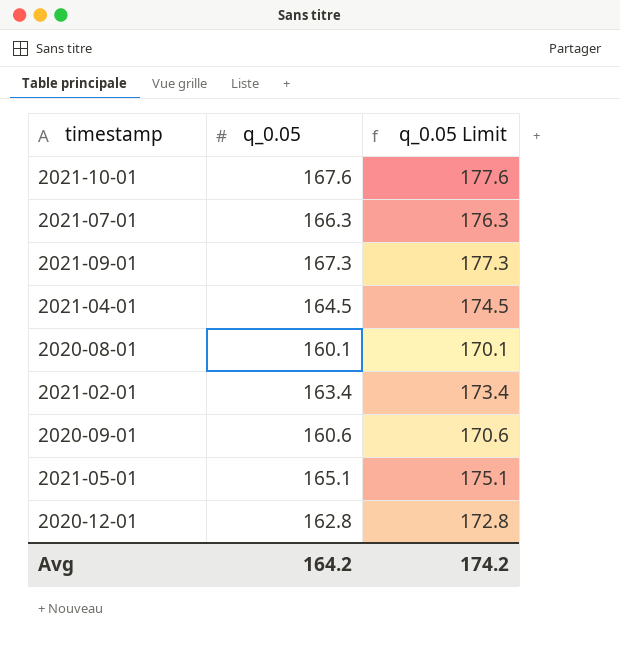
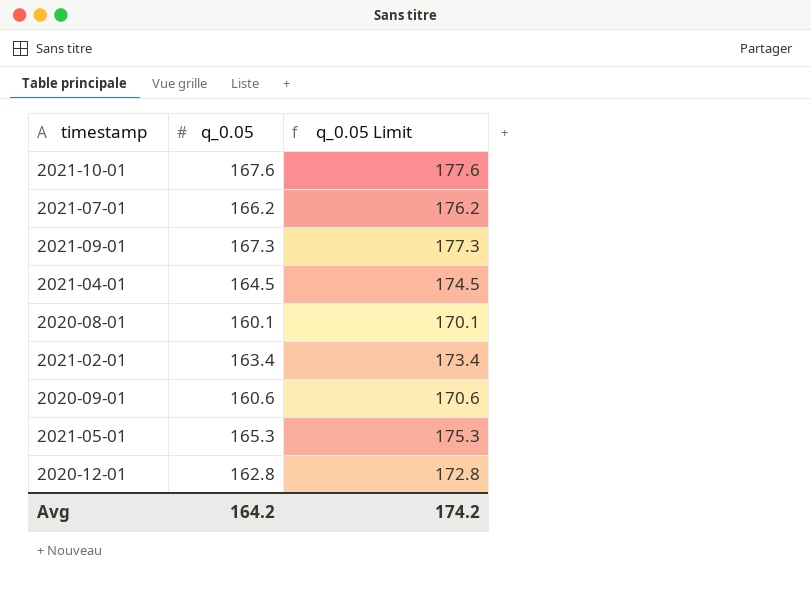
2021-07-01 | q_0.05: 166.3 -> 166.2
2021-07-01 | q_0.05 Limit: 176.3 -> 176.2
2021-05-01 | q_0.05: 165.1 -> 165.3
2021-05-01 | q_0.05 Limit: 175.1 -> 175.3

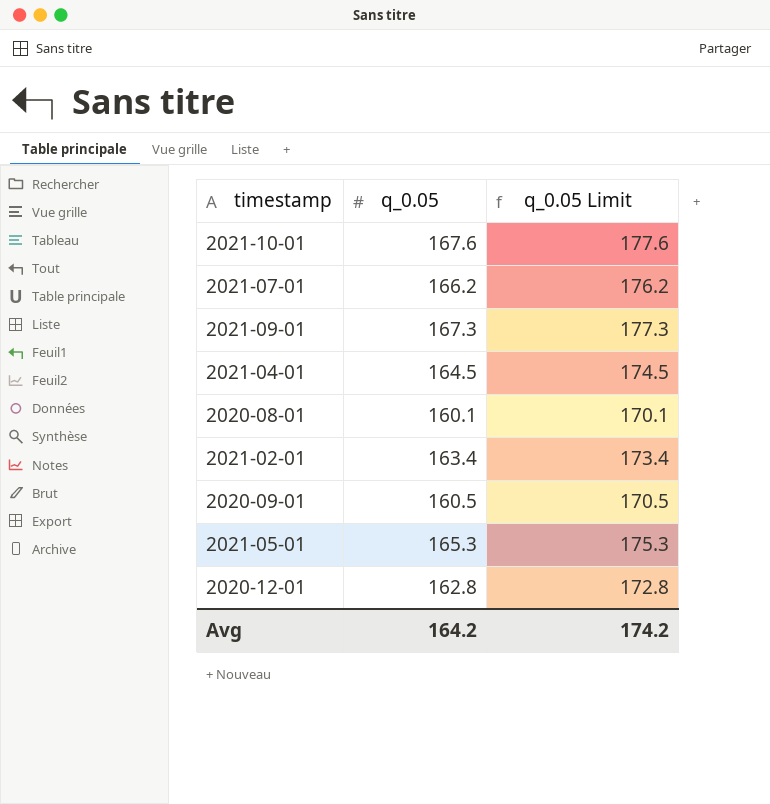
2020-09-01 | q_0.05: 160.6 -> 160.5
2020-09-01 | q_0.05 Limit: 170.6 -> 170.5

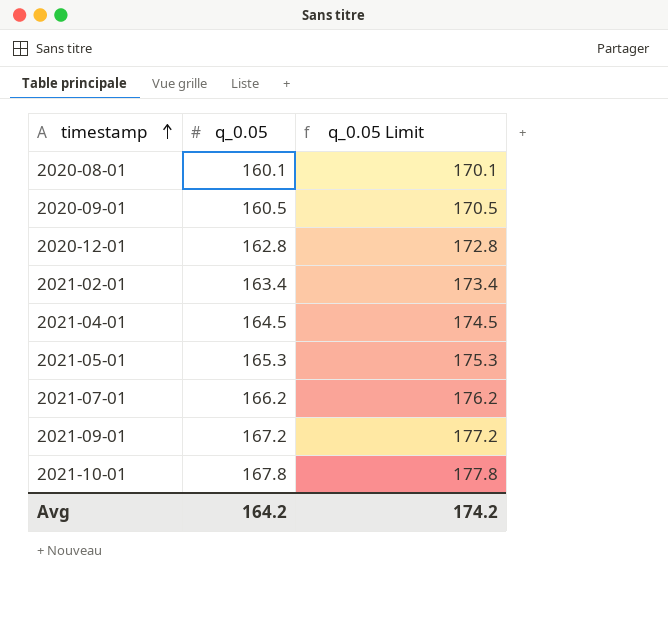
row order: none -> timestamp ascending
2021-09-01 | q_0.05: 167.3 -> 167.2
2021-09-01 | q_0.05 Limit: 177.3 -> 177.2
2021-10-01 | q_0.05: 167.6 -> 167.8
2021-10-01 | q_0.05 Limit: 177.6 -> 177.8

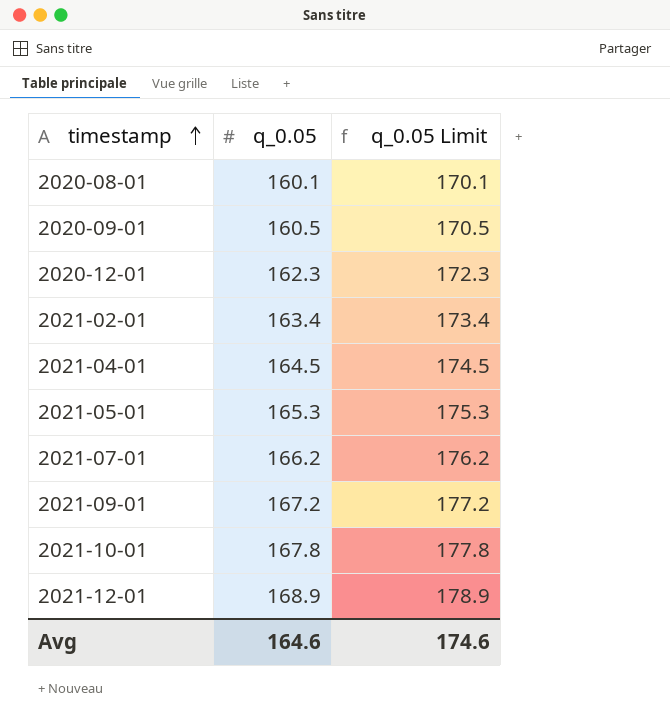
2020-12-01 | q_0.05: 162.8 -> 162.3
2020-12-01 | q_0.05 Limit: 172.8 -> 172.3
row 2021-12-01: none -> 168.9 | 178.9
Avg | q_0.05: 164.2 -> 164.6
Avg | q_0.05 Limit: 174.2 -> 174.6

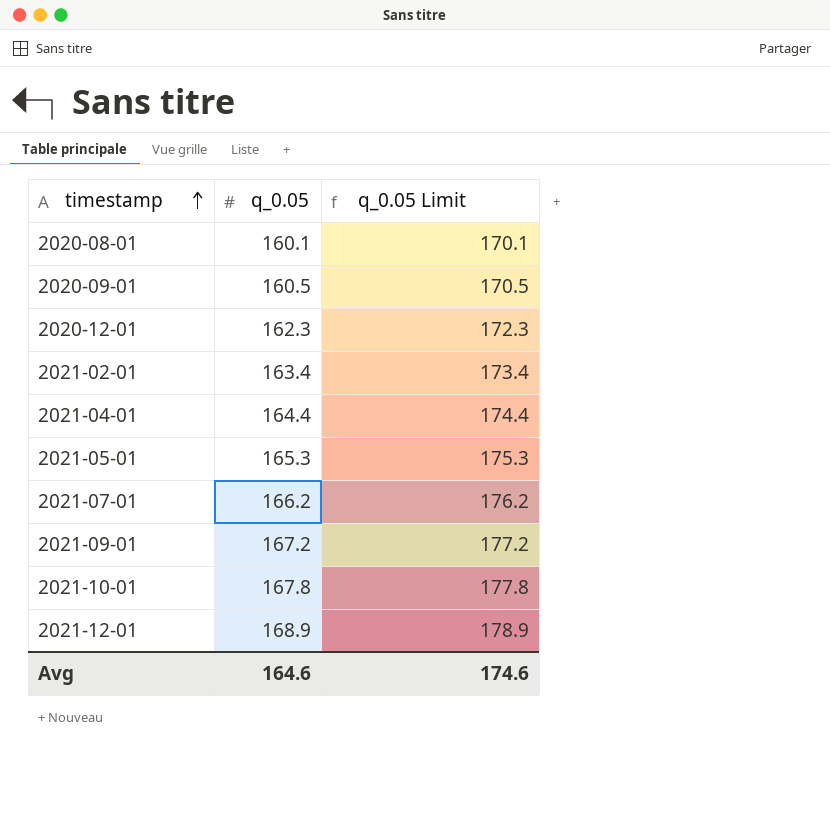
2021-04-01 | q_0.05: 164.5 -> 164.4
2021-04-01 | q_0.05 Limit: 174.5 -> 174.4

